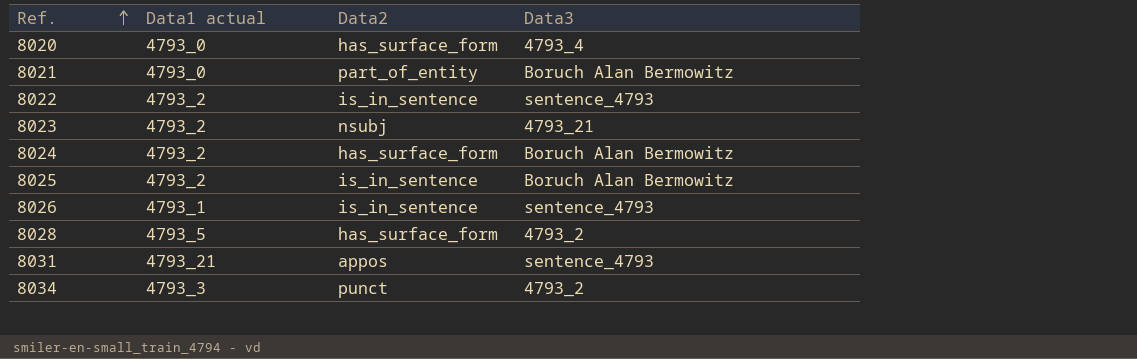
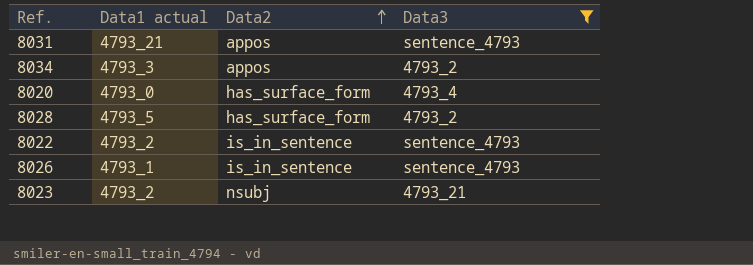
filter: none -> Data3 != Boruch Alan Bermowitz
row order: Ref. ascending -> Data2 ascending
8034 | Data2: punct -> appos

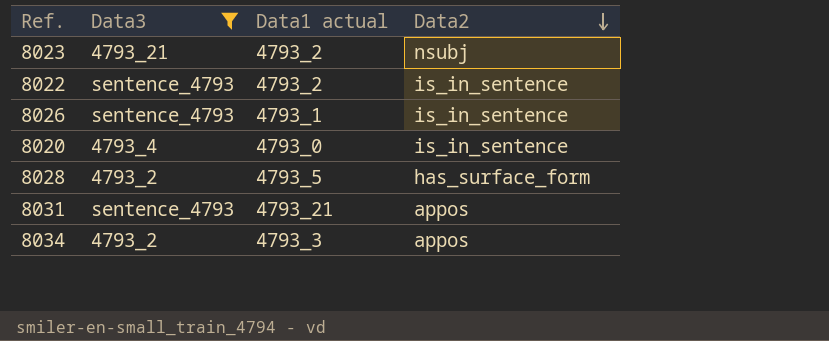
row order: Data2 ascending -> Data2 descending
column Data3 | position: 4 -> 2
8020 | Data2: has_surface_form -> is_in_sentence

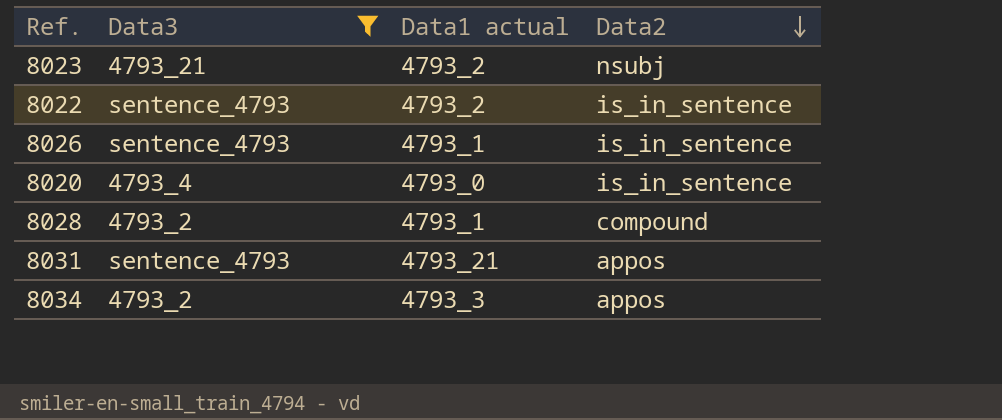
8028 | Data1 actual: 4793_5 -> 4793_1
8028 | Data2: has_surface_form -> compound

